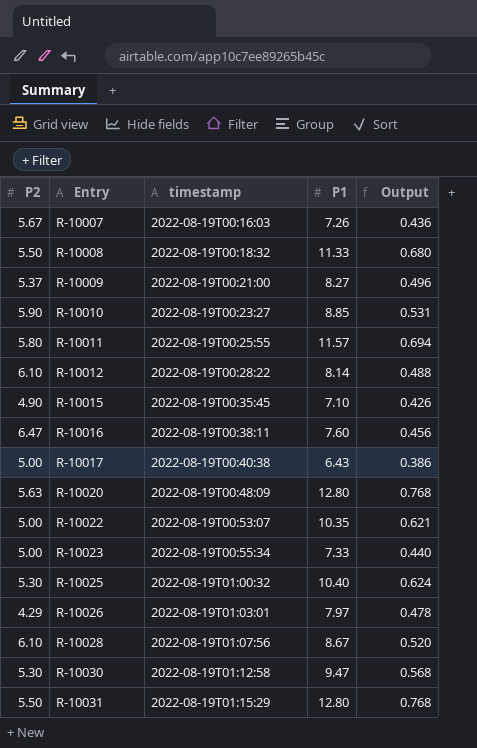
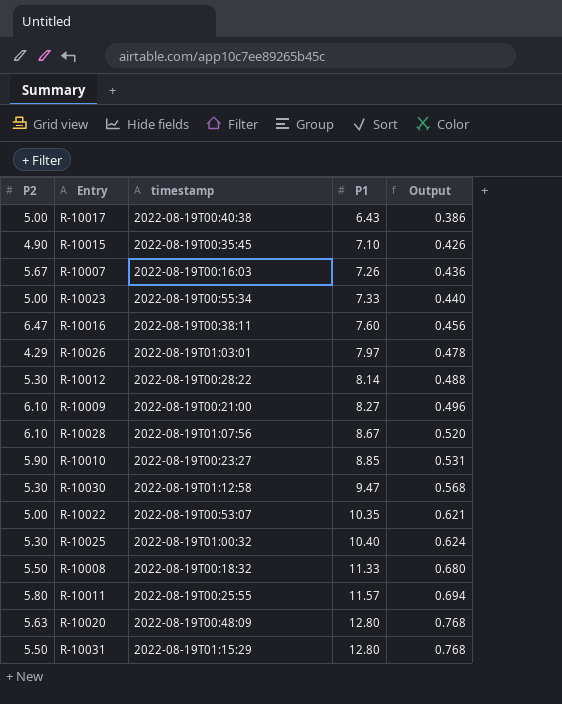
row order: Entry ascending -> P1 ascending
R-10012 | P2: 6.10 -> 5.30
R-10009 | P2: 5.37 -> 6.10

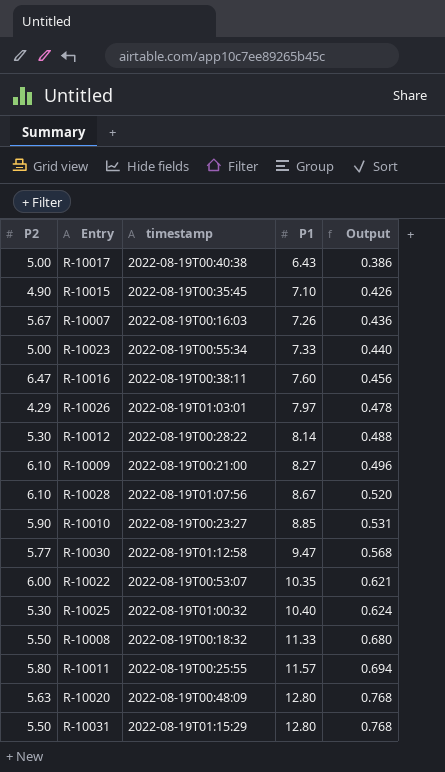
R-10030 | P2: 5.30 -> 5.77
R-10022 | P2: 5.00 -> 6.00

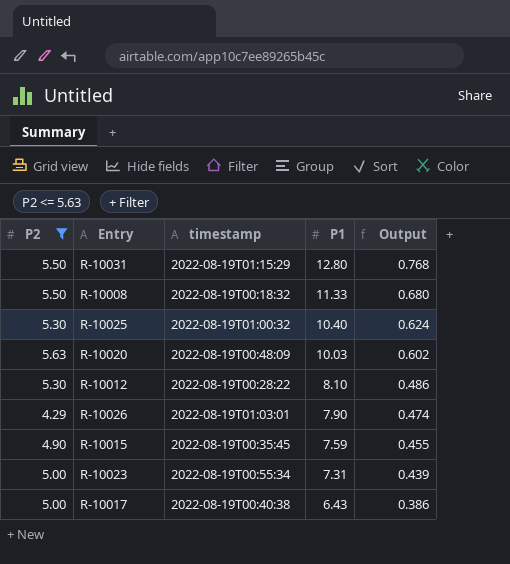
filter: none -> P2 <= 5.63
row order: P1 ascending -> P1 descending
R-10020 | P1: 12.80 -> 10.03
R-10020 | Output: 0.768 -> 0.602
R-10012 | P1: 8.14 -> 8.10
R-10012 | Output: 0.488 -> 0.486
R-10026 | P1: 7.97 -> 7.90
R-10026 | Output: 0.478 -> 0.474
R-10015 | P1: 7.10 -> 7.59
R-10015 | Output: 0.426 -> 0.455
R-10023 | P1: 7.33 -> 7.31
R-10023 | Output: 0.440 -> 0.439

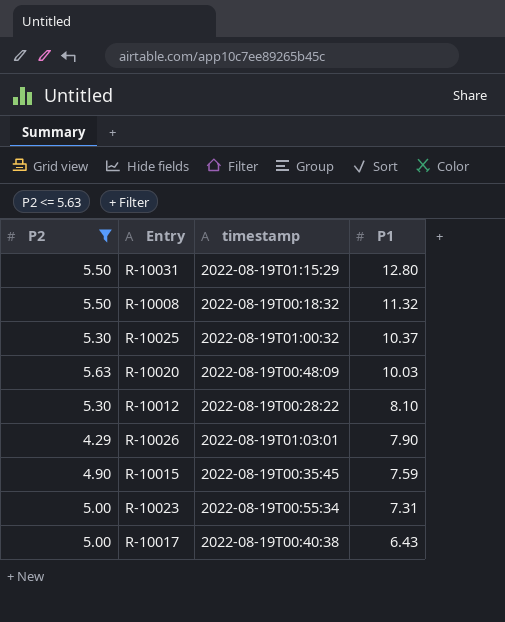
column Output | formula: [P1] * 0.06 -> none
R-10008 | P1: 11.33 -> 11.32
R-10025 | P1: 10.40 -> 10.37

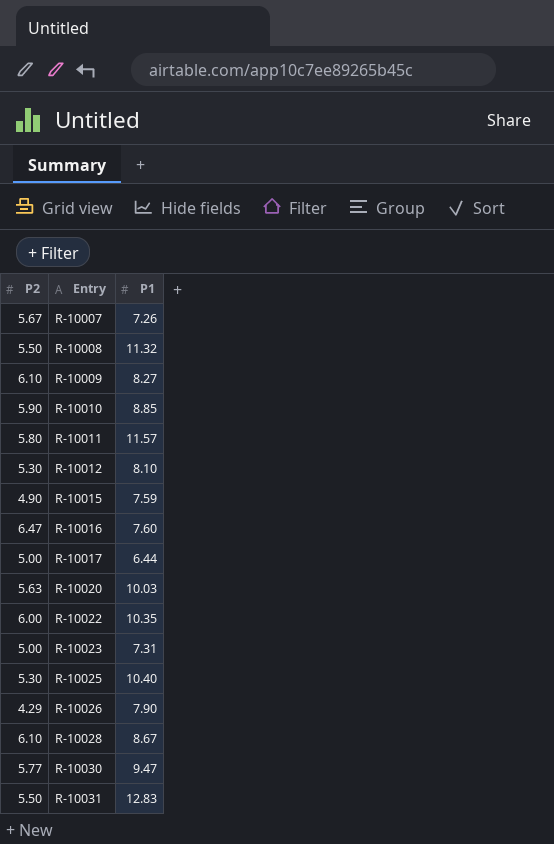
filter: P2 <= 5.63 -> none
row order: P1 descending -> Entry ascending
column timestamp | position: 3 -> none
R-10017 | P1: 6.43 -> 6.44
R-10025 | P1: 10.37 -> 10.40
R-10031 | P1: 12.80 -> 12.83

